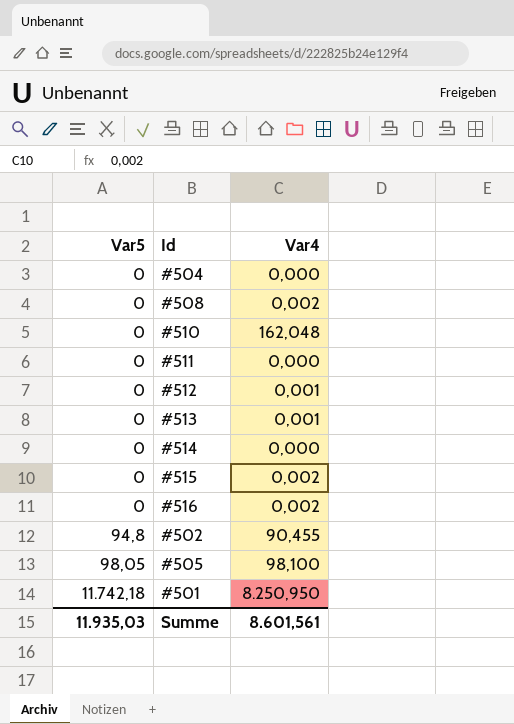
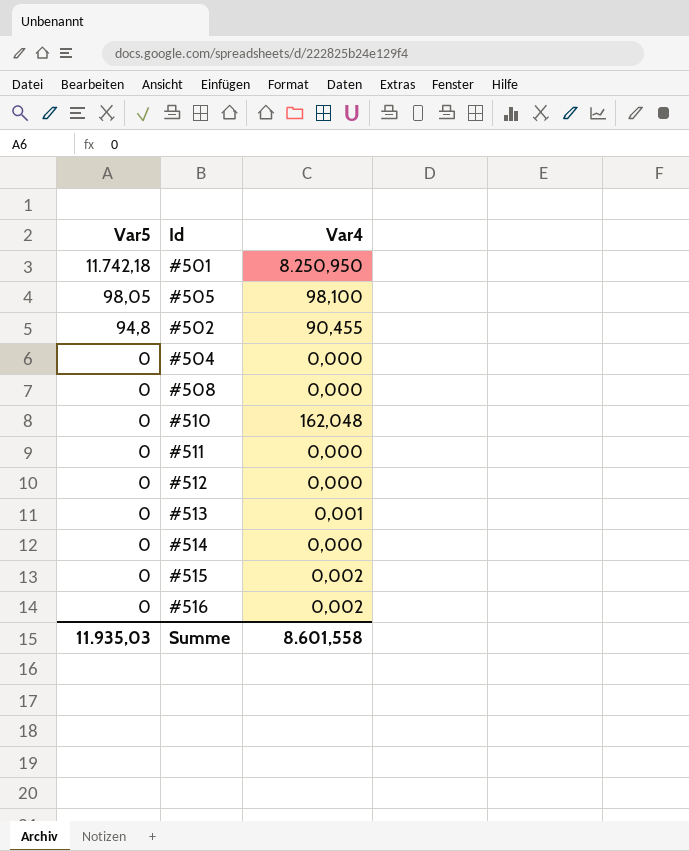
row order: Var5 ascending -> Var5 descending
#508 | Var4: 0,002 -> 0,000
#512 | Var4: 0,001 -> 0,000
Summe | Var4: 8.601,561 -> 8.601,558

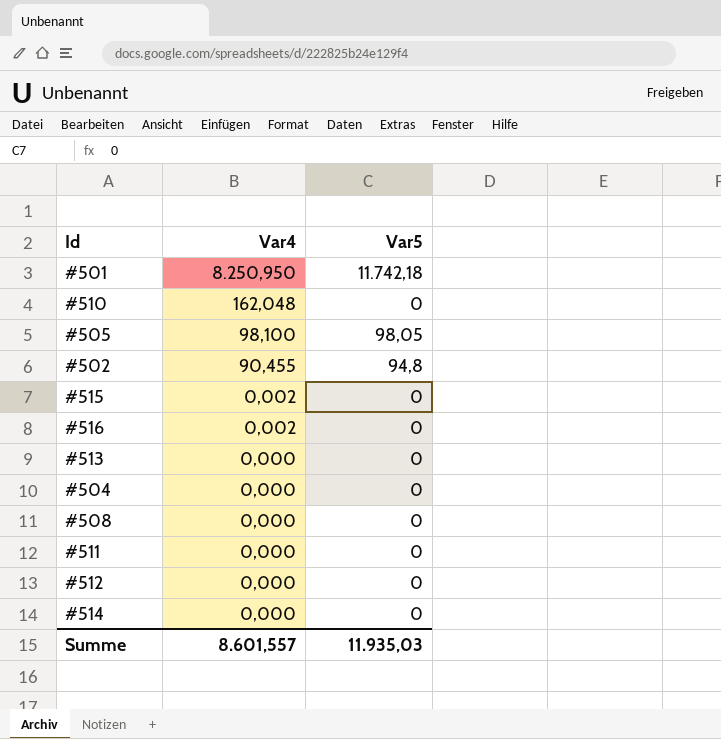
row order: Var5 descending -> Var4 descending
column Var5 | position: 1 -> 3
#513 | Var4: 0,001 -> 0,000
Summe | Var4: 8.601,558 -> 8.601,557

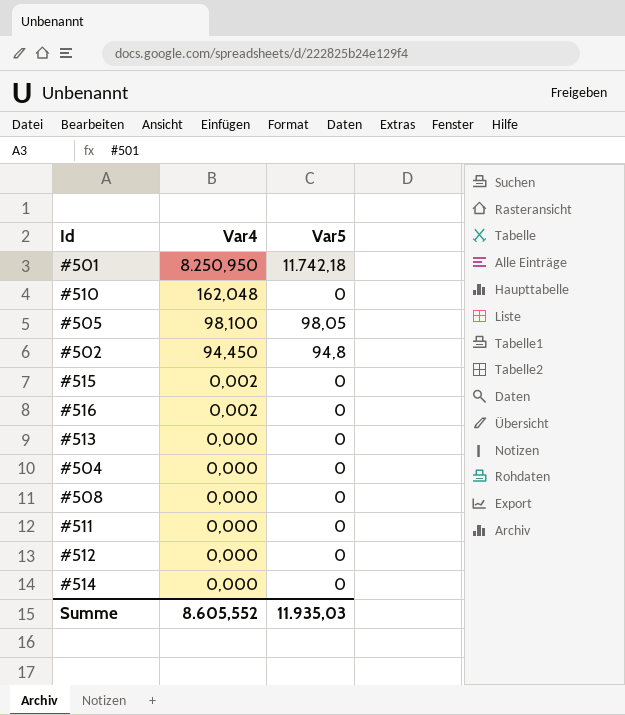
#502 | Var4: 90,455 -> 94,450
Summe | Var4: 8.601,557 -> 8.605,552

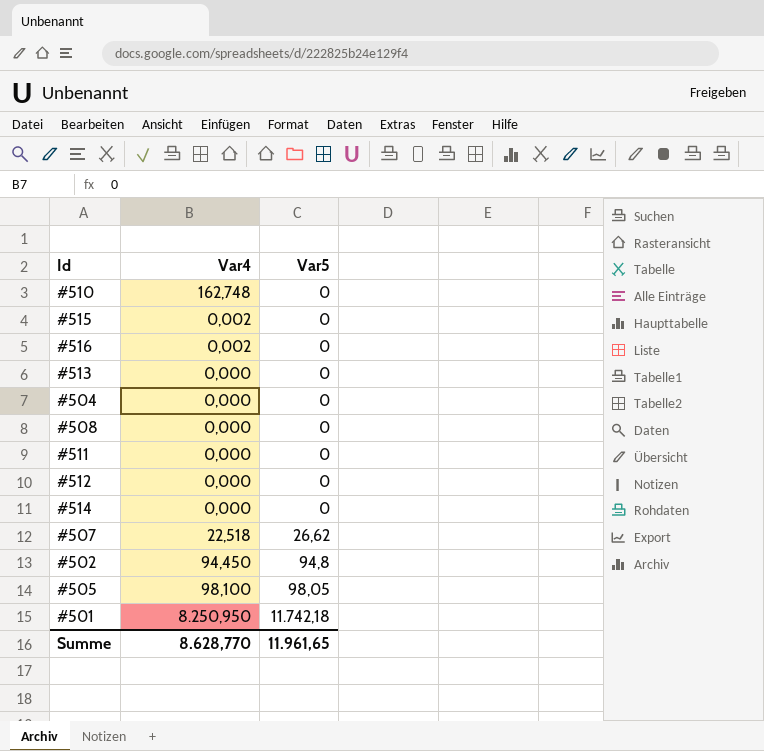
row order: Var4 descending -> Var5 ascending
#510 | Var4: 162,048 -> 162,748
row #507: none -> 22,518 | 26,62
Summe | Var4: 8.605,552 -> 8.628,770
Summe | Var5: 11.935,03 -> 11.961,65

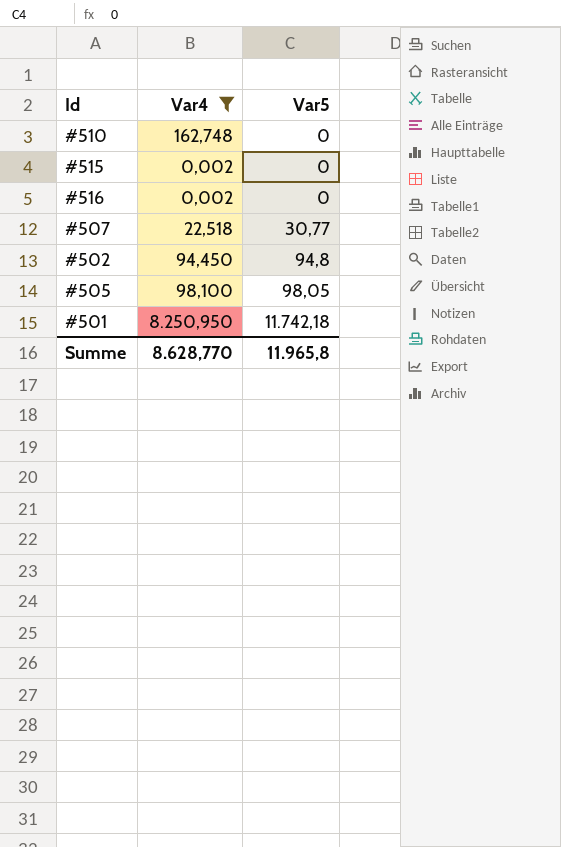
filter: none -> Var4 != 0,000
#507 | Var5: 26,62 -> 30,77
Summe | Var5: 11.961,65 -> 11.965,8

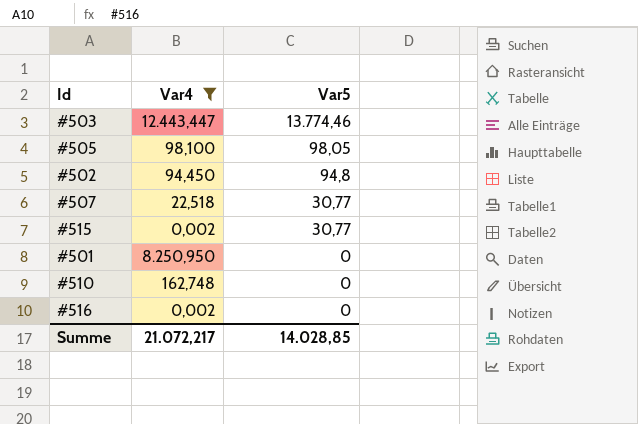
row order: Var5 ascending -> Var5 descending
row #503: none -> 12.443,447 | 13.774,46
#515 | Var5: 0 -> 30,77
#501 | Var5: 11.742,18 -> 0
Summe | Var4: 8.628,770 -> 21.072,217
Summe | Var5: 11.965,8 -> 14.028,85

